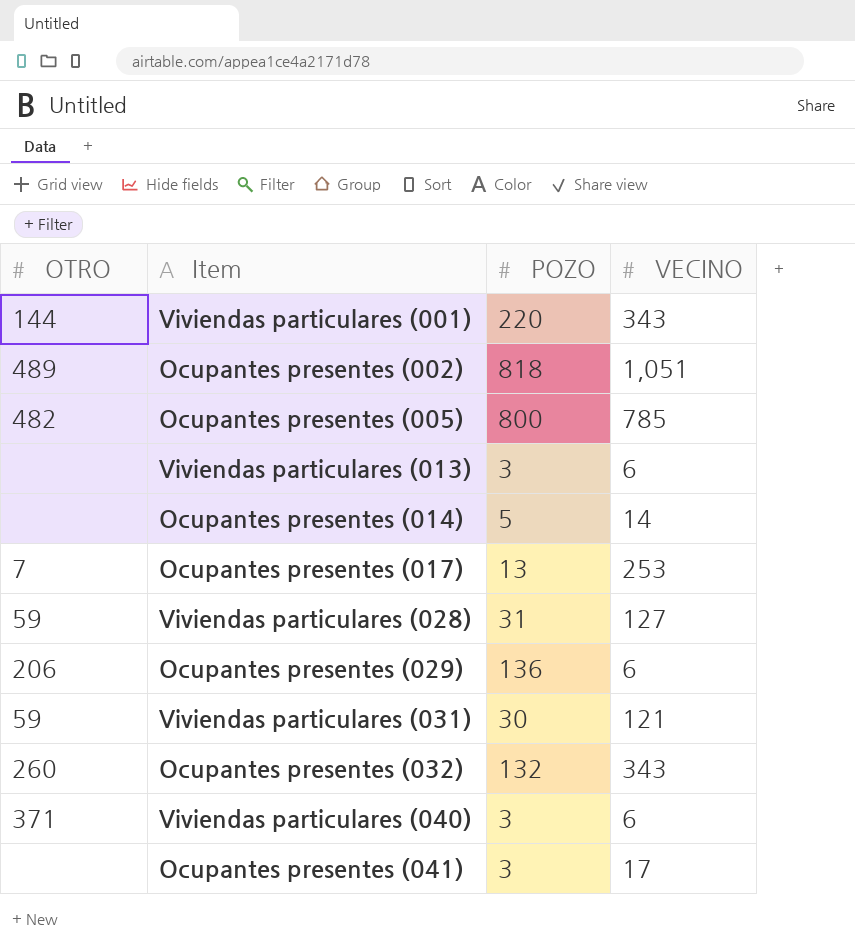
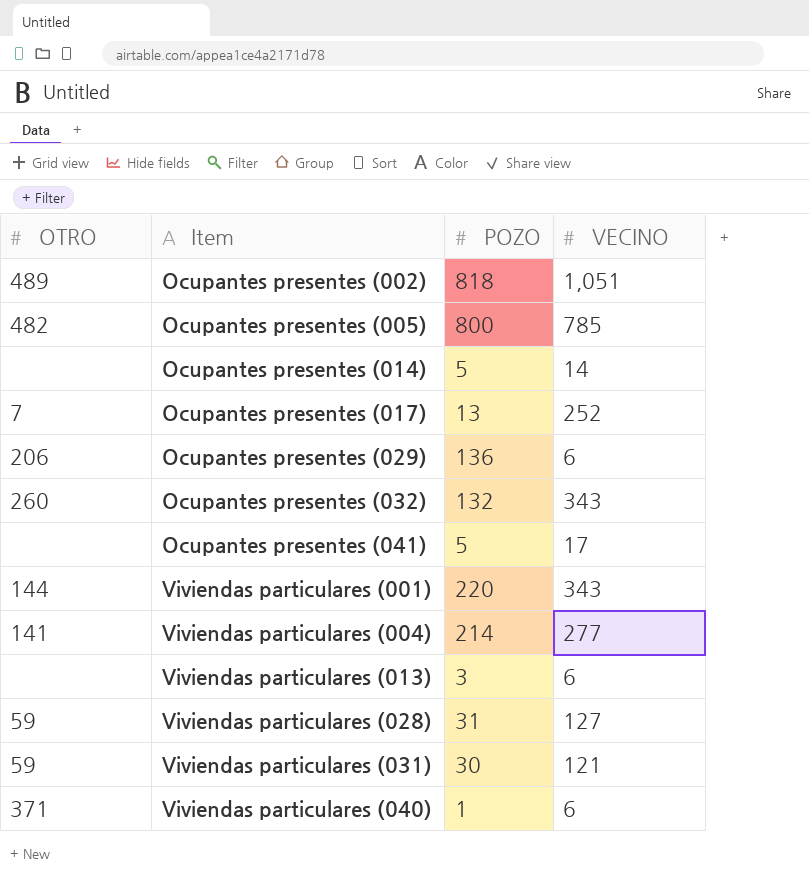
row order: none -> Item ascending
Ocupantes presentes (017) | VECINO: 253 -> 252
Ocupantes presentes (041) | POZO: 3 -> 5
row Viviendas particulares (004): none -> 141 | 214 | 277
Viviendas particulares (040) | POZO: 3 -> 1

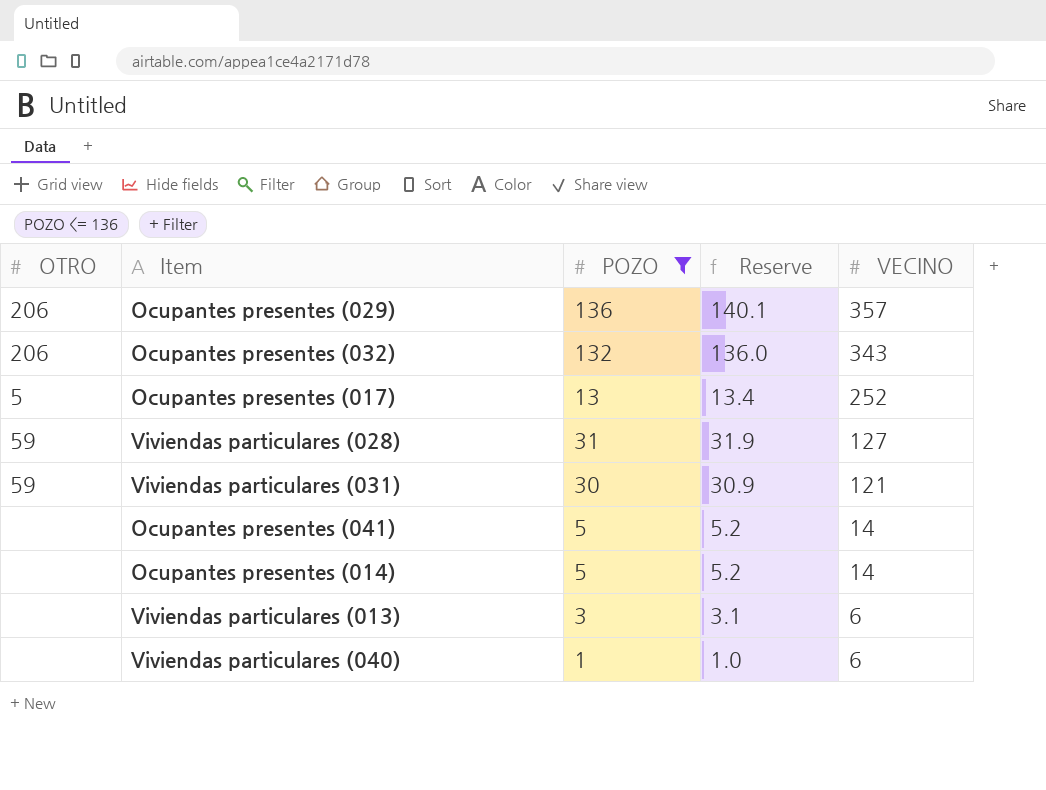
filter: none -> POZO <= 136
row order: Item ascending -> VECINO descending
column Reserve | formula: none -> [POZO] * 1.03
Ocupantes presentes (029) | VECINO: 6 -> 357
Ocupantes presentes (032) | OTRO: 260 -> 206
Ocupantes presentes (017) | OTRO: 7 -> 5
Ocupantes presentes (041) | VECINO: 17 -> 14
Viviendas particulares (040) | OTRO: 371 -> none

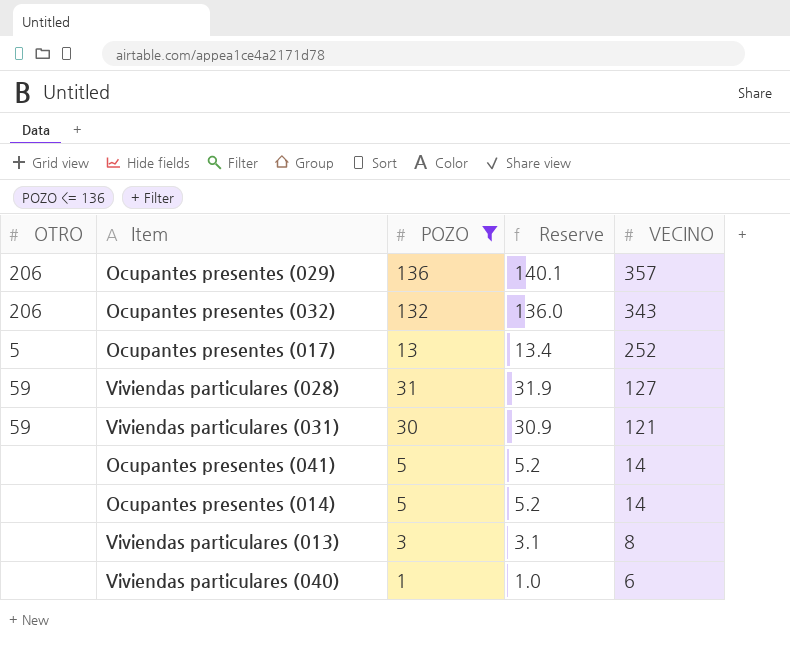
Viviendas particulares (013) | VECINO: 6 -> 8

